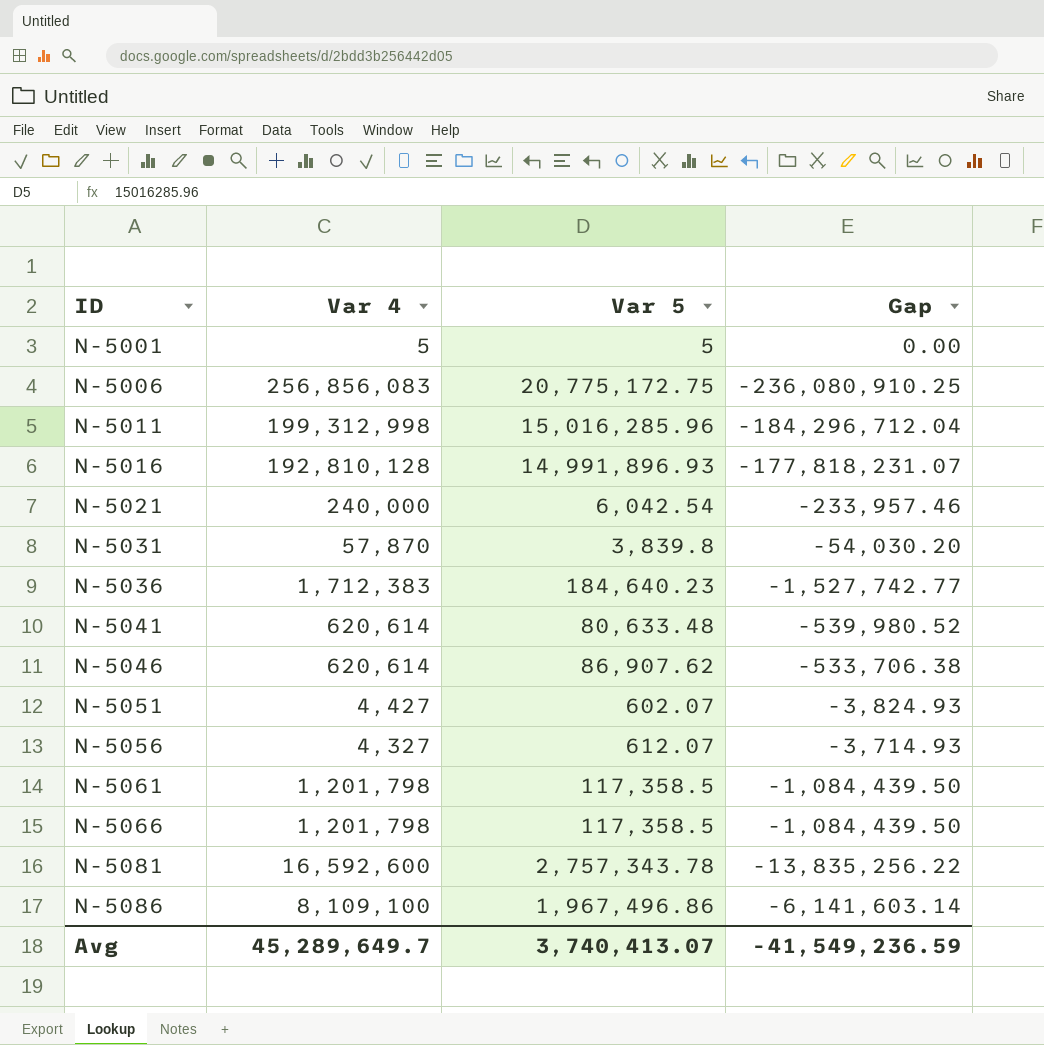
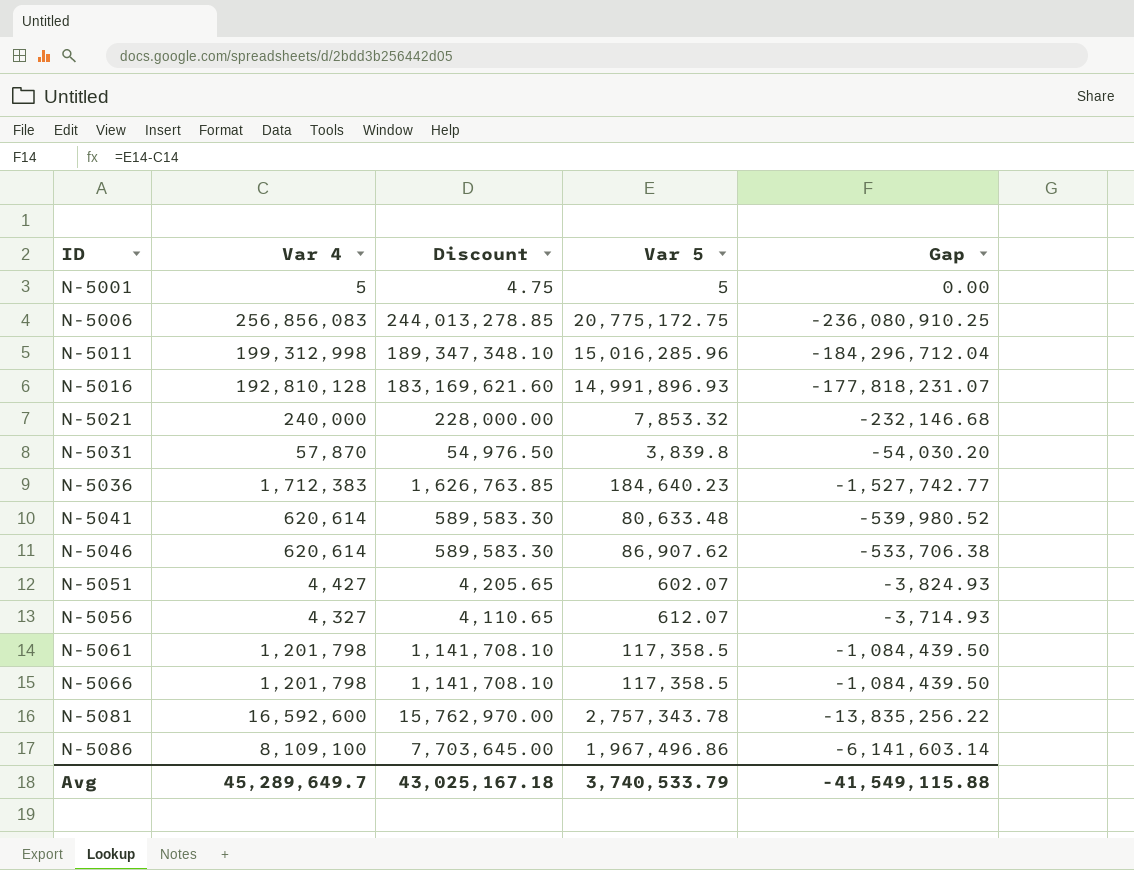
column Discount | formula: none -> [Var 4] * 0.95
N-5021 | Var 5: 6,042.54 -> 7,853.32
N-5021 | Gap: -233,957.46 -> -232,146.68
Avg | Var 5: 3,740,413.07 -> 3,740,533.79
Avg | Gap: -41,549,236.59 -> -41,549,115.88

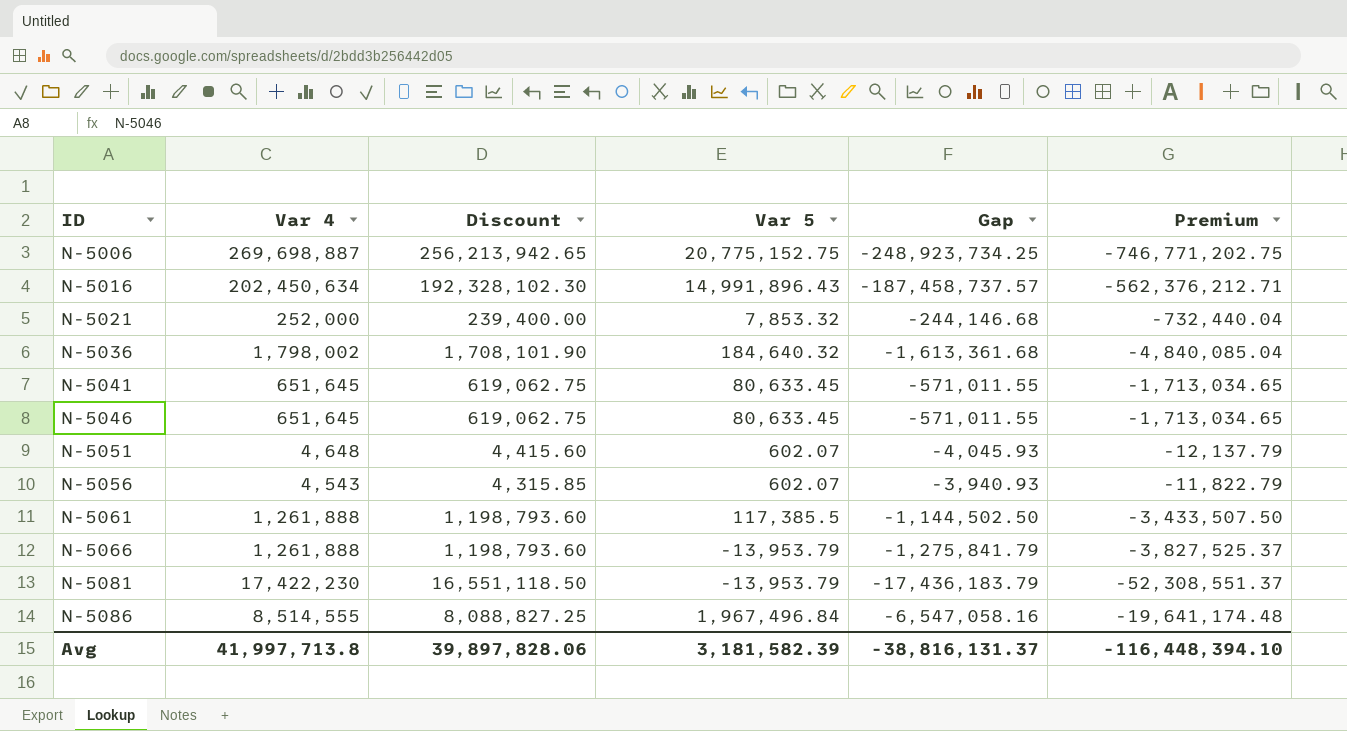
column Premium | formula: none -> [Gap] * 3
row N-5001: 5 | 4.75 | 5 | 0.00 -> none
row N-5011: 199,312,998 | 189,347,348.10 | 15,016,285.96 | -184,296,712.04 -> none
row N-5031: 57,870 | 54,976.50 | 3,839.8 | -54,030.20 -> none
N-5006 | Var 4: 256,856,083 -> 269,698,887
N-5006 | Discount: 244,013,278.85 -> 256,213,942.65
N-5006 | Var 5: 20,775,172.75 -> 20,775,152.75
N-5006 | Gap: -236,080,910.25 -> -248,923,734.25
N-5016 | Var 4: 192,810,128 -> 202,450,634
N-5016 | Discount: 183,169,621.60 -> 192,328,102.30
N-5016 | Var 5: 14,991,896.93 -> 14,991,896.43
N-5016 | Gap: -177,818,231.07 -> -187,458,737.57
N-5021 | Var 4: 240,000 -> 252,000
N-5021 | Discount: 228,000.00 -> 239,400.00
N-5021 | Gap: -232,146.68 -> -244,146.68
N-5036 | Var 4: 1,712,383 -> 1,798,002
N-5036 | Discount: 1,626,763.85 -> 1,708,101.90
N-5036 | Var 5: 184,640.23 -> 184,640.32
N-5036 | Gap: -1,527,742.77 -> -1,613,361.68
N-5041 | Var 4: 620,614 -> 651,645
N-5041 | Discount: 589,583.30 -> 619,062.75
N-5041 | Var 5: 80,633.48 -> 80,633.45
N-5041 | Gap: -539,980.52 -> -571,011.55
N-5046 | Var 4: 620,614 -> 651,645
N-5046 | Discount: 589,583.30 -> 619,062.75
N-5046 | Var 5: 86,907.62 -> 80,633.45
N-5046 | Gap: -533,706.38 -> -571,011.55
N-5051 | Var 4: 4,427 -> 4,648
N-5051 | Discount: 4,205.65 -> 4,415.60
N-5051 | Gap: -3,824.93 -> -4,045.93
N-5056 | Var 4: 4,327 -> 4,543
N-5056 | Discount: 4,110.65 -> 4,315.85
N-5056 | Var 5: 612.07 -> 602.07
N-5056 | Gap: -3,714.93 -> -3,940.93
N-5061 | Var 4: 1,201,798 -> 1,261,888
N-5061 | Discount: 1,141,708.10 -> 1,198,793.60
N-5061 | Var 5: 117,358.5 -> 117,385.5
N-5061 | Gap: -1,084,439.50 -> -1,144,502.50
N-5066 | Var 4: 1,201,798 -> 1,261,888
N-5066 | Discount: 1,141,708.10 -> 1,198,793.60
N-5066 | Var 5: 117,358.5 -> -13,953.79
N-5066 | Gap: -1,084,439.50 -> -1,275,841.79
N-5081 | Var 4: 16,592,600 -> 17,422,230
N-5081 | Discount: 15,762,970.00 -> 16,551,118.50
N-5081 | Var 5: 2,757,343.78 -> -13,953.79
N-5081 | Gap: -13,835,256.22 -> -17,436,183.79
N-5086 | Var 4: 8,109,100 -> 8,514,555
N-5086 | Discount: 7,703,645.00 -> 8,088,827.25
N-5086 | Var 5: 1,967,496.86 -> 1,967,496.84
N-5086 | Gap: -6,141,603.14 -> -6,547,058.16
Avg | Var 4: 45,289,649.7 -> 41,997,713.8
Avg | Discount: 43,025,167.18 -> 39,897,828.06
Avg | Var 5: 3,740,533.79 -> 3,181,582.39
Avg | Gap: -41,549,115.88 -> -38,816,131.37

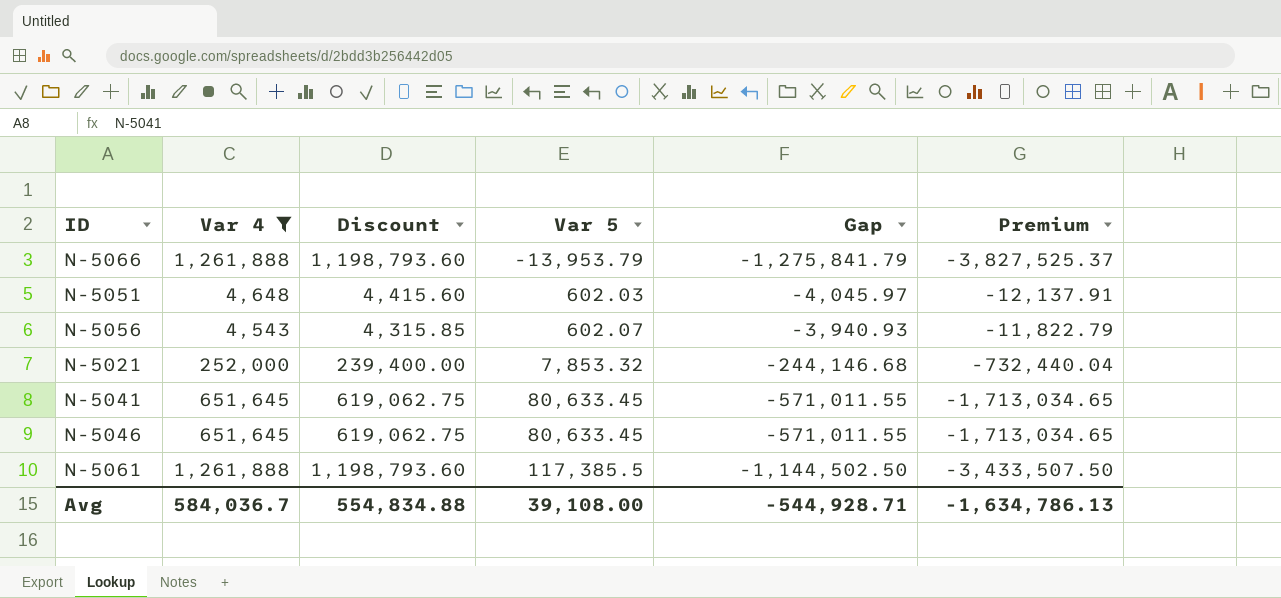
filter: none -> Var 4 <= 1,261,888
row order: ID ascending -> Var 5 ascending
N-5051 | Var 5: 602.07 -> 602.03
N-5051 | Gap: -4,045.93 -> -4,045.97
N-5051 | Premium: -12,137.79 -> -12,137.91
Avg | Var 4: 41,997,713.8 -> 584,036.7
Avg | Discount: 39,897,828.06 -> 554,834.88
Avg | Var 5: 3,181,582.39 -> 39,108.00
Avg | Gap: -38,816,131.37 -> -544,928.71
Avg | Premium: -116,448,394.10 -> -1,634,786.13

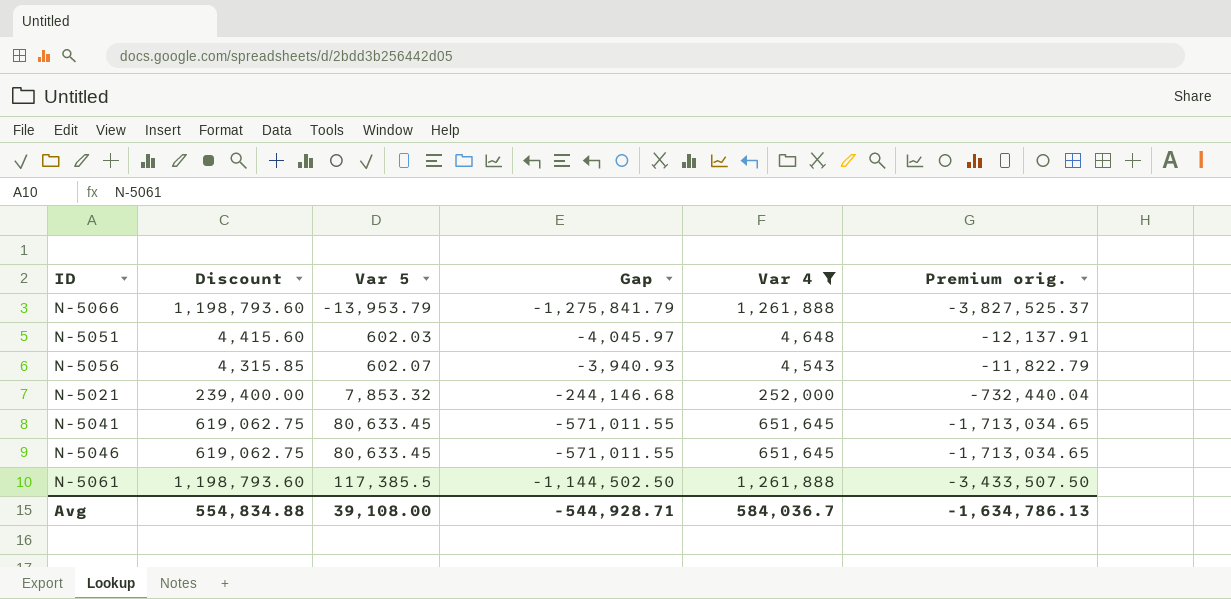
column Var 4 | position: 2 -> 5
column name: Premium -> Premium orig.

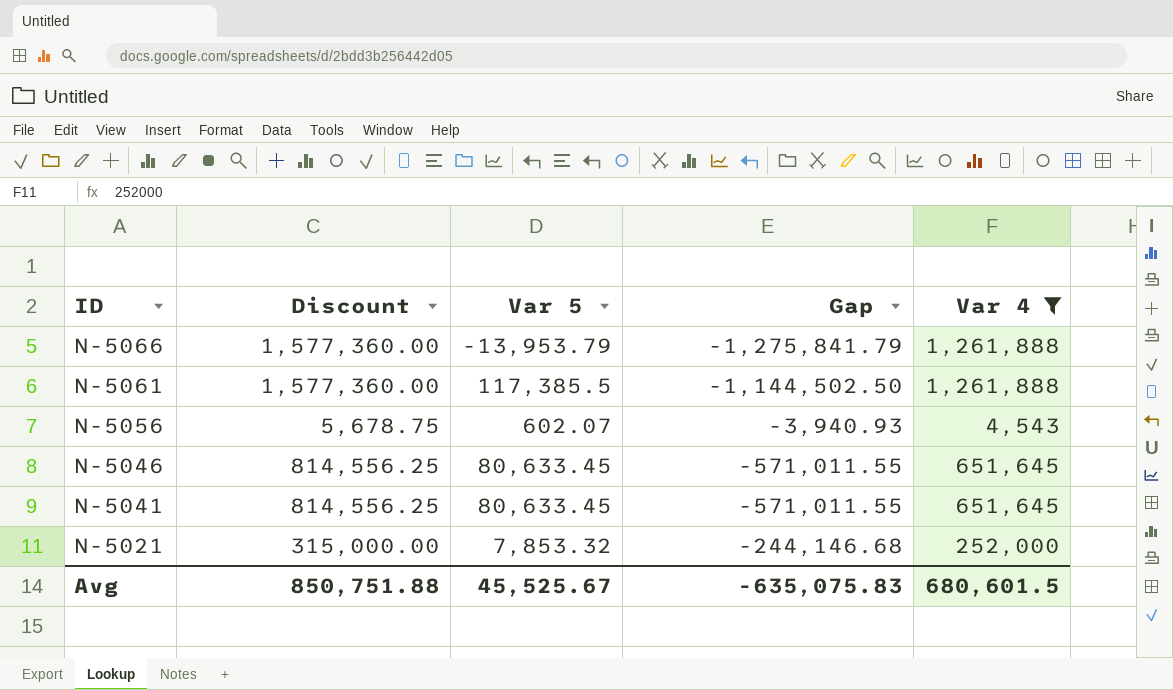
row order: Var 5 ascending -> ID descending
column Premium orig. | formula: [Gap] * 3 -> none
column Discount | formula: [Var 4] * 0.95 -> [Var 4] * 1.25
row N-5051: 4,415.60 | 602.03 | -4,045.97 | 4,648 | -12,137.91 -> none
Avg | Discount: 554,834.88 -> 850,751.88
Avg | Var 5: 39,108.00 -> 45,525.67
Avg | Gap: -544,928.71 -> -635,075.83
Avg | Var 4: 584,036.7 -> 680,601.5

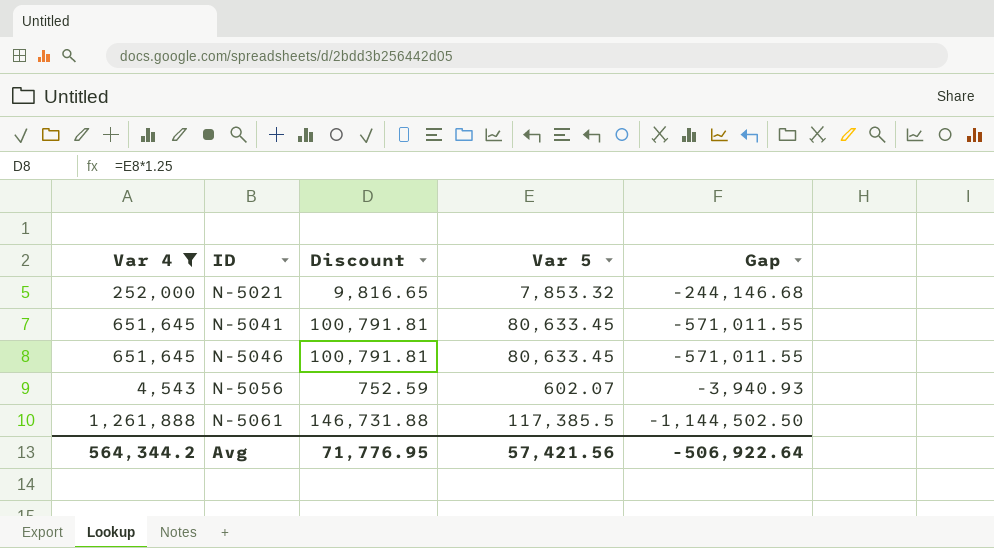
row order: ID descending -> ID ascending
column Var 4 | position: 5 -> 1
column Discount | formula: [Var 4] * 1.25 -> [Var 5] * 1.25
row N-5066: 1,577,360.00 | -13,953.79 | -1,275,841.79 | 1,261,888 -> none
Avg | Var 4: 680,601.5 -> 564,344.2
Avg | Discount: 850,751.88 -> 71,776.95
Avg | Var 5: 45,525.67 -> 57,421.56
Avg | Gap: -635,075.83 -> -506,922.64

